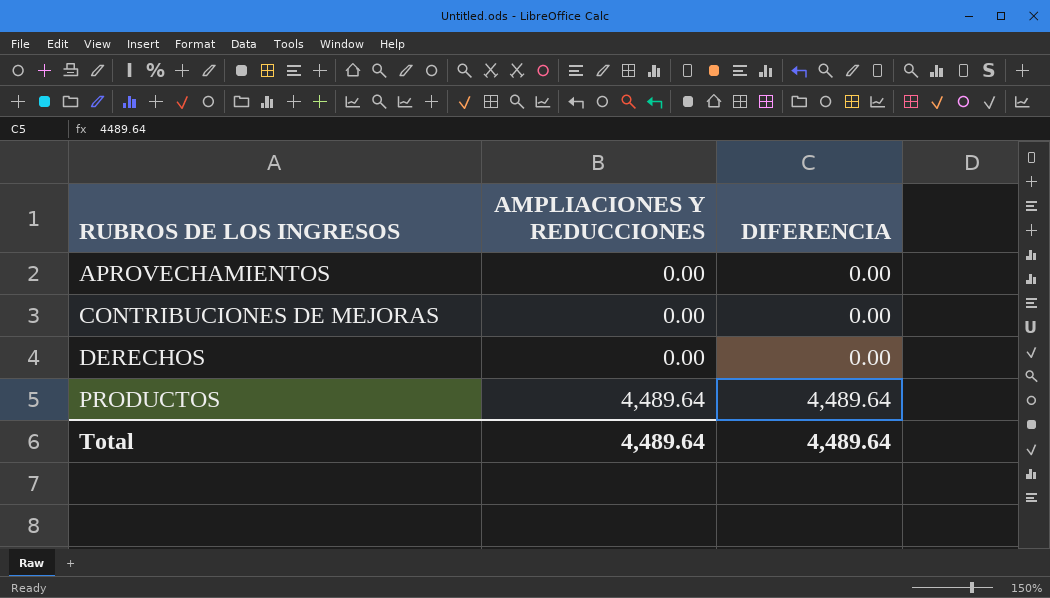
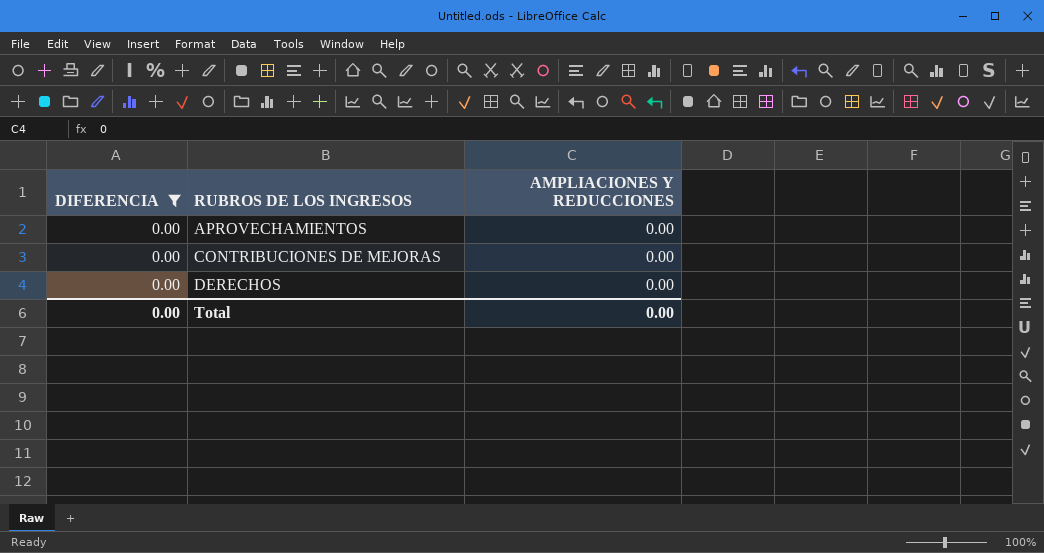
filter: none -> DIFERENCIA = 0.00
column DIFERENCIA | position: 3 -> 1
Total | DIFERENCIA: 4,489.64 -> 0.00
Total | AMPLIACIONES Y REDUCCIONES: 4,489.64 -> 0.00

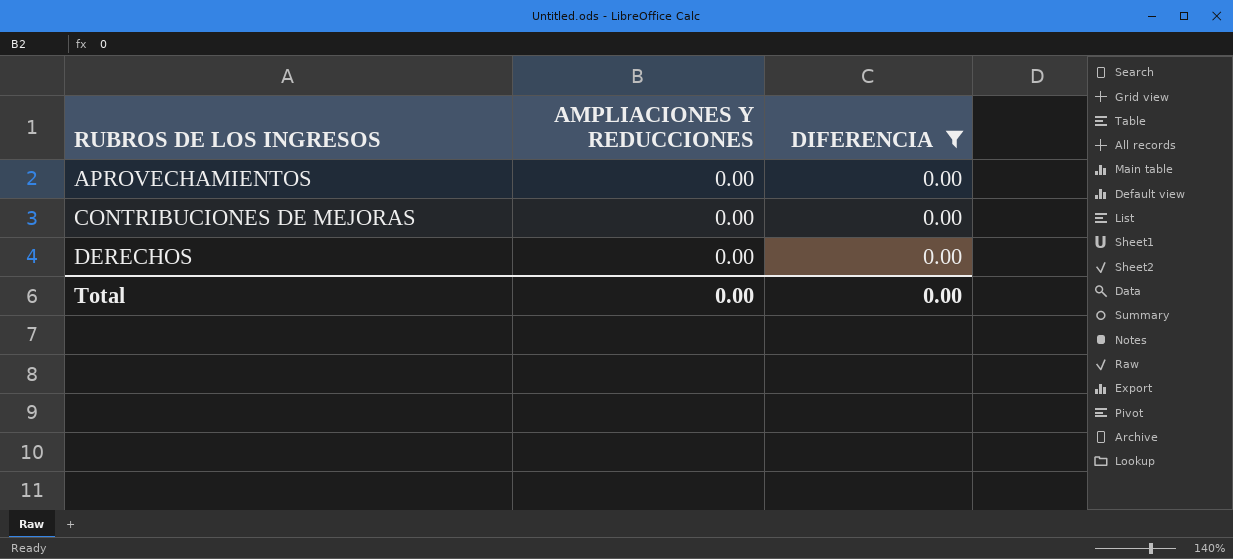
column DIFERENCIA | position: 1 -> 3

